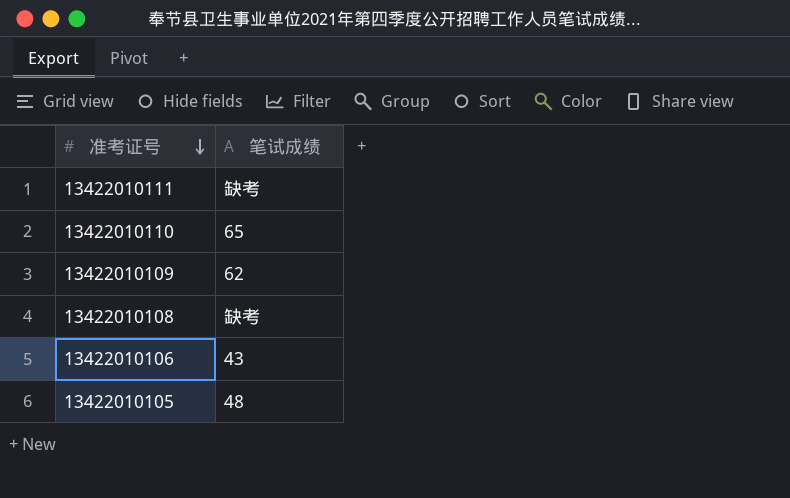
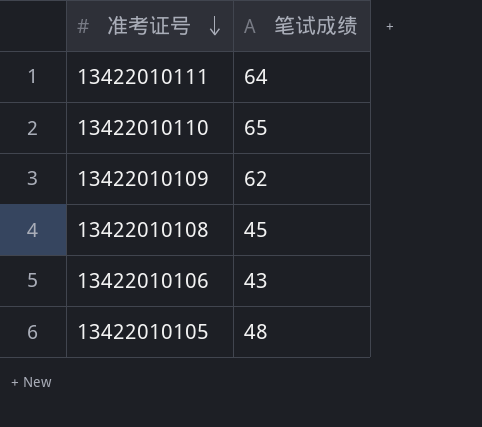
13422010111 | 笔试成绩: 缺考 -> 64
13422010108 | 笔试成绩: 缺考 -> 45

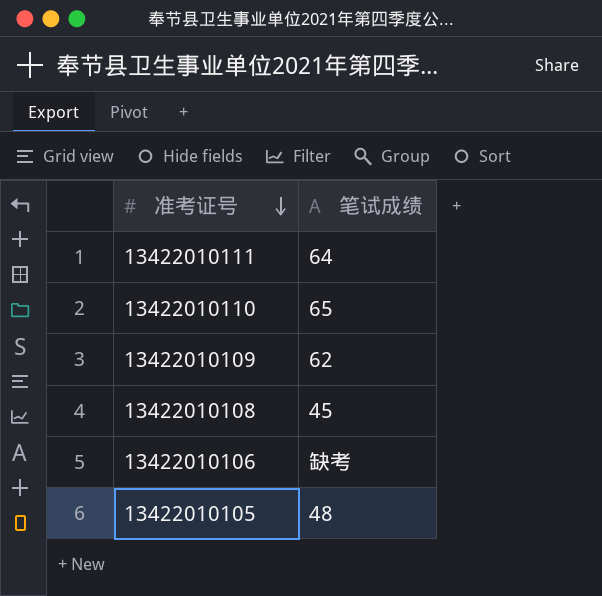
13422010106 | 笔试成绩: 43 -> 缺考

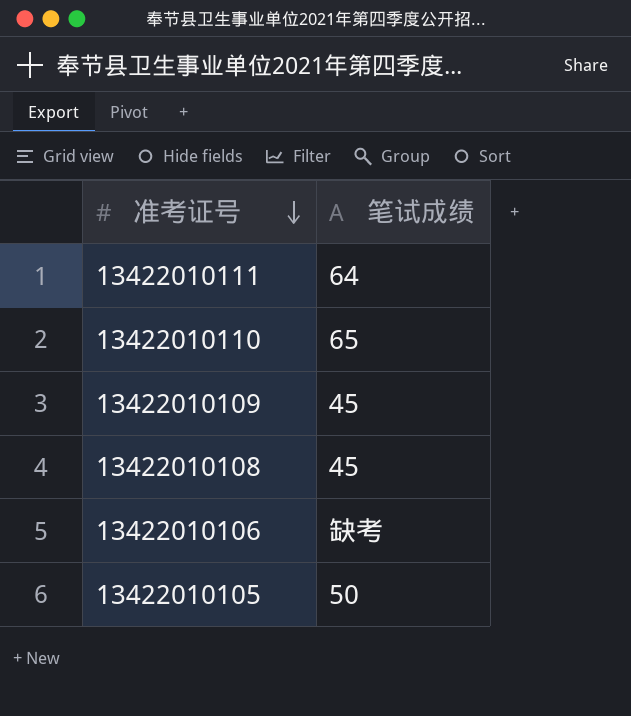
13422010109 | 笔试成绩: 62 -> 45
13422010105 | 笔试成绩: 48 -> 50

